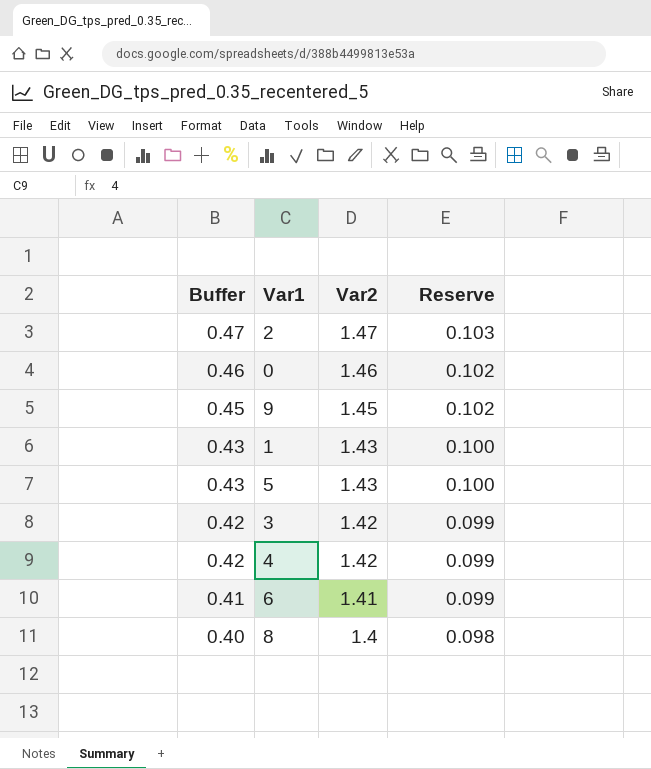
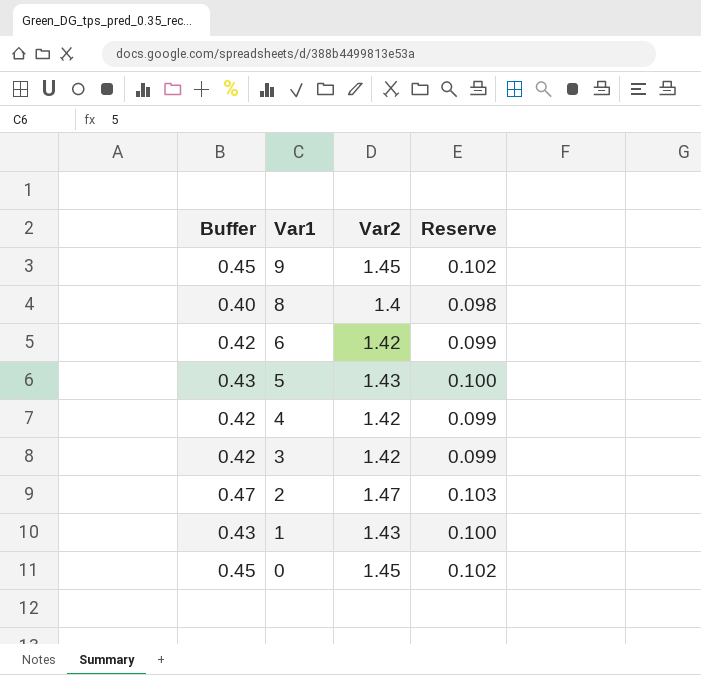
row order: Buffer descending -> Var1 descending
6 | Buffer: 0.41 -> 0.42
6 | Var2: 1.41 -> 1.42
0 | Buffer: 0.46 -> 0.45
0 | Var2: 1.46 -> 1.45

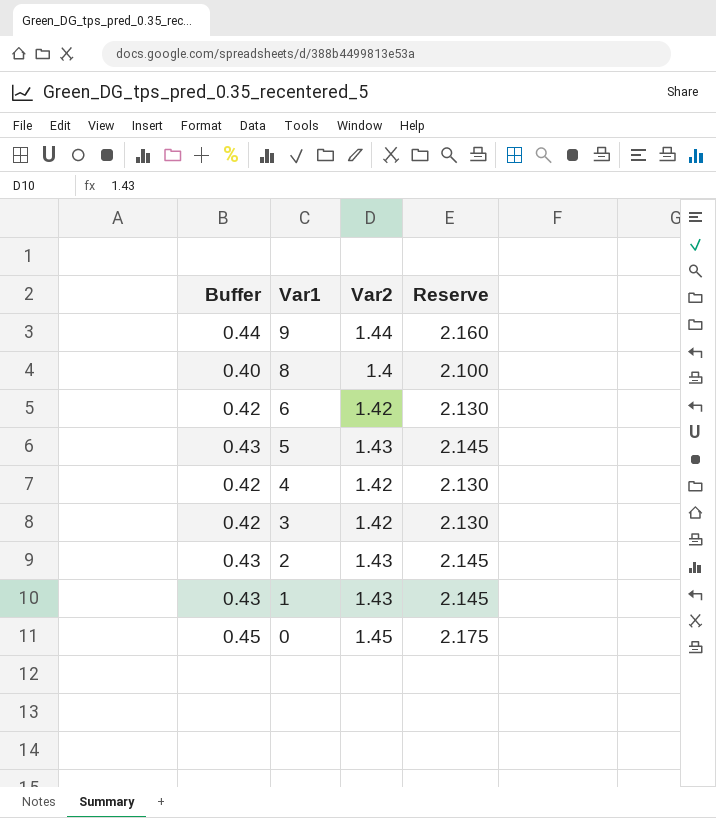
column Reserve | formula: [Var2] * 0.07 -> [Var2] * 1.5
9 | Buffer: 0.45 -> 0.44
9 | Var2: 1.45 -> 1.44
2 | Buffer: 0.47 -> 0.43
2 | Var2: 1.47 -> 1.43

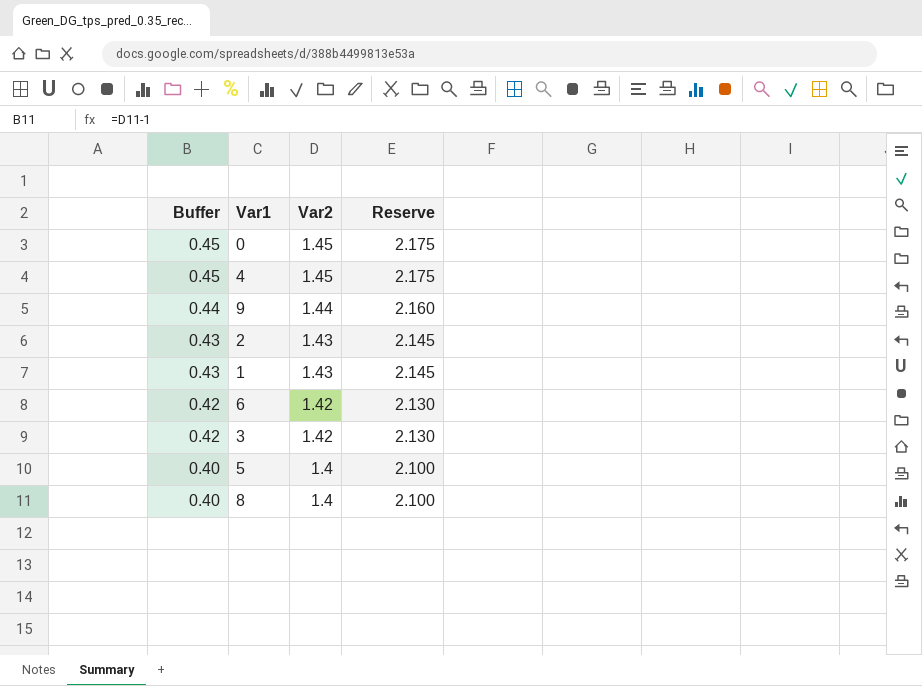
row order: Var1 descending -> Buffer descending
4 | Buffer: 0.42 -> 0.45
4 | Var2: 1.42 -> 1.45
4 | Reserve: 2.130 -> 2.175
5 | Buffer: 0.43 -> 0.40
5 | Var2: 1.43 -> 1.4
5 | Reserve: 2.145 -> 2.100

